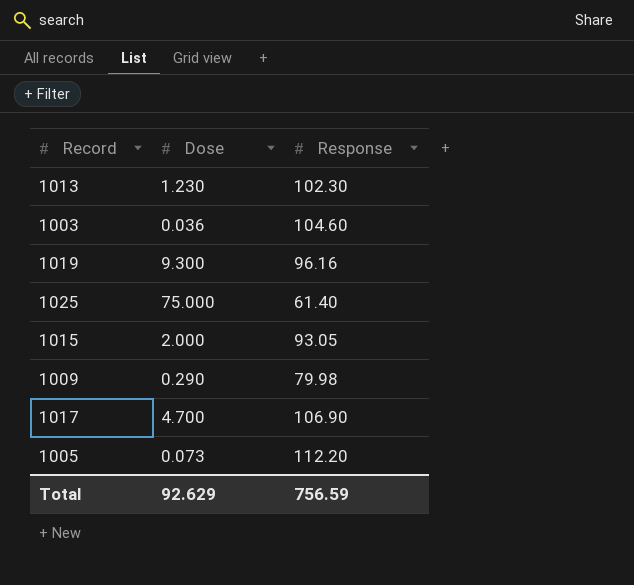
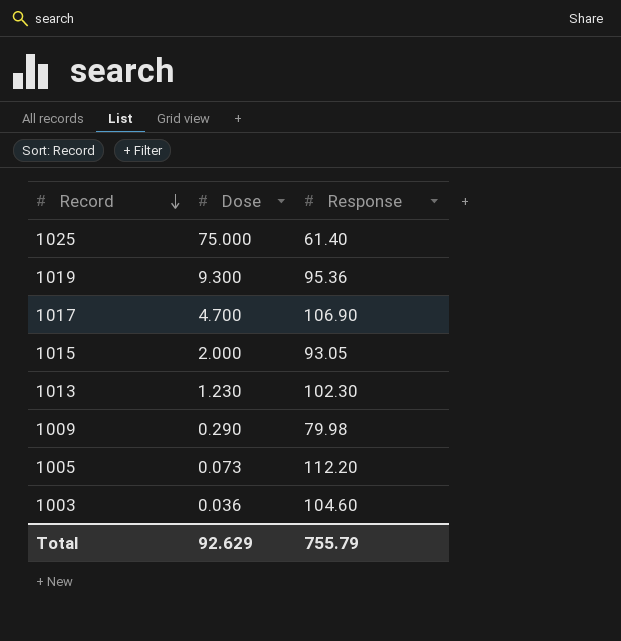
row order: none -> Record descending
1019 | Response: 96.16 -> 95.36
Total | Response: 756.59 -> 755.79

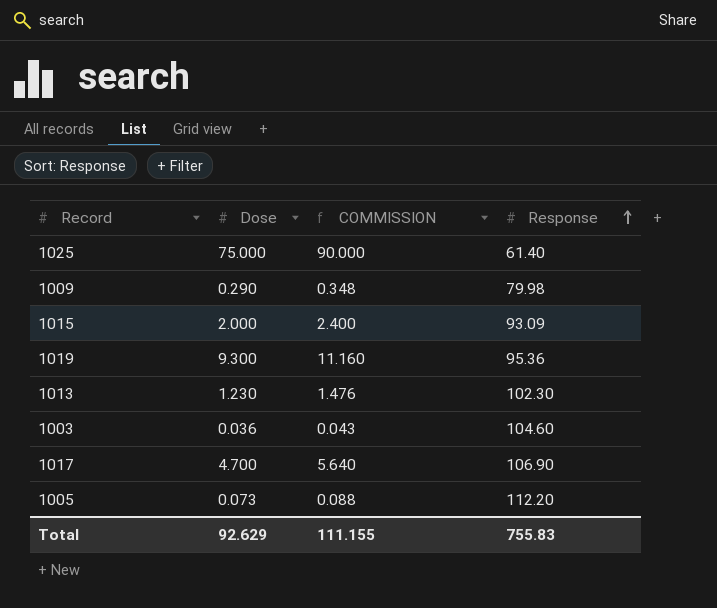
row order: Record descending -> Response ascending
column COMMISSION | formula: none -> [Dose] * 1.2
1015 | Response: 93.05 -> 93.09
Total | Response: 755.79 -> 755.83

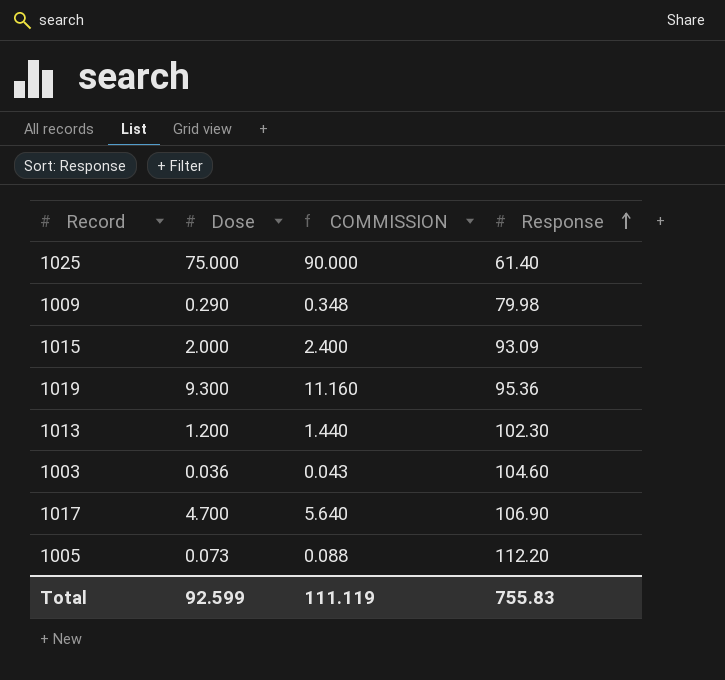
1013 | Dose: 1.230 -> 1.200
1013 | COMMISSION: 1.476 -> 1.440
Total | Dose: 92.629 -> 92.599
Total | COMMISSION: 111.155 -> 111.119

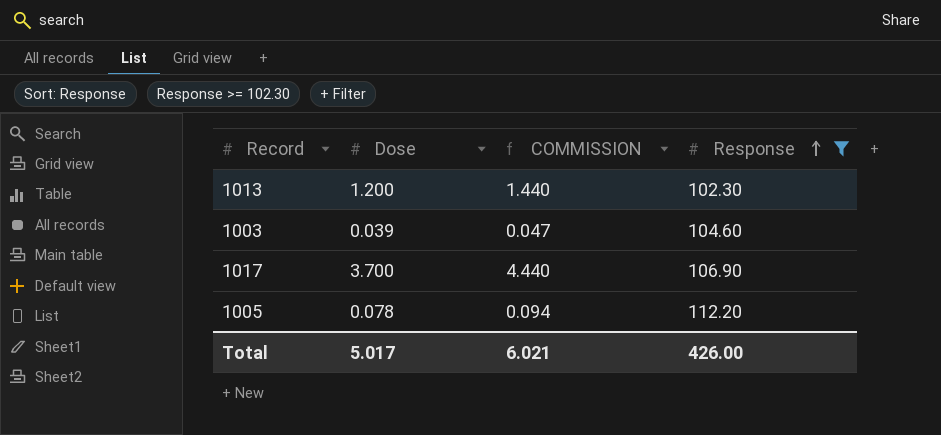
filter: none -> Response >= 102.30
1003 | Dose: 0.036 -> 0.039
1003 | COMMISSION: 0.043 -> 0.047
1017 | Dose: 4.700 -> 3.700
1017 | COMMISSION: 5.640 -> 4.440
1005 | Dose: 0.073 -> 0.078
1005 | COMMISSION: 0.088 -> 0.094
Total | Dose: 92.599 -> 5.017
Total | COMMISSION: 111.119 -> 6.021
Total | Response: 755.83 -> 426.00

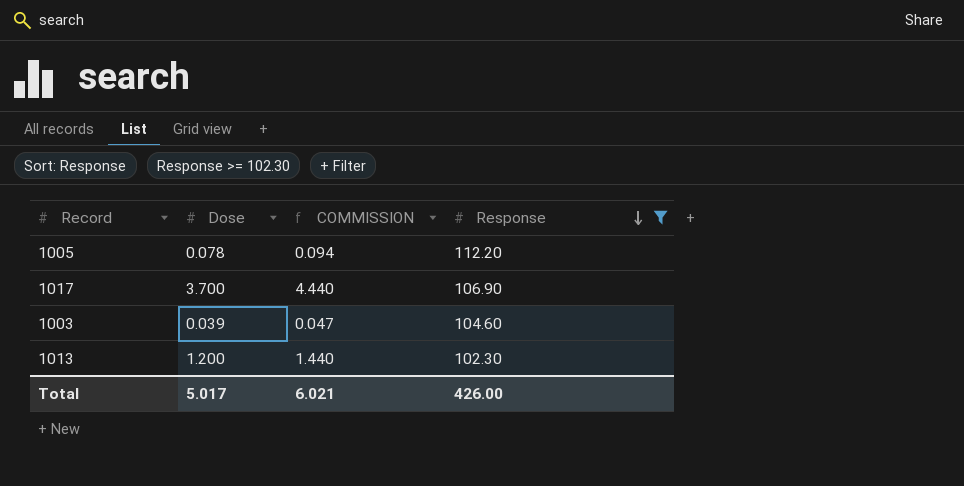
row order: Response ascending -> Response descending

